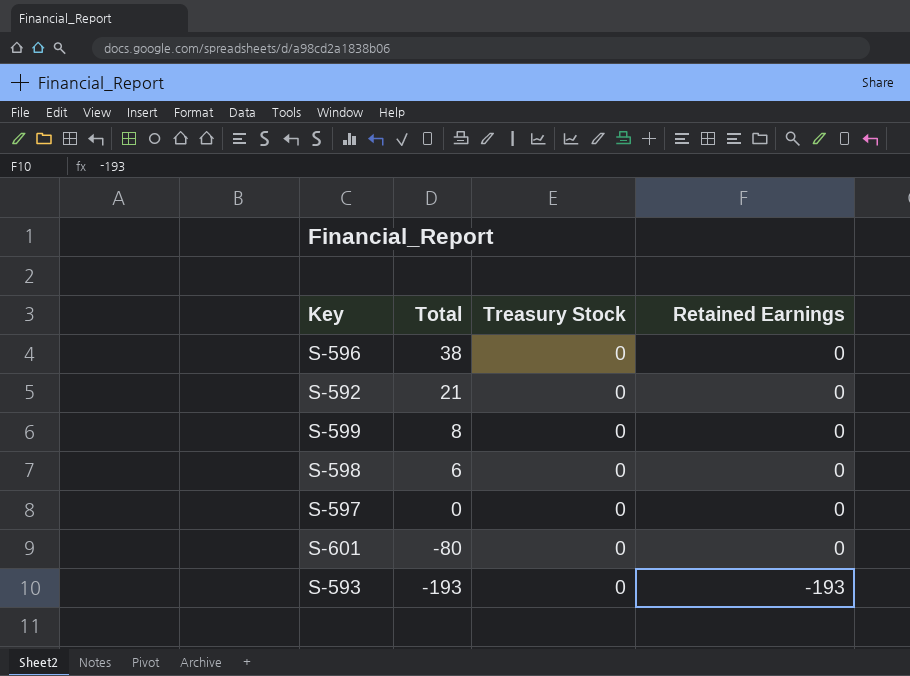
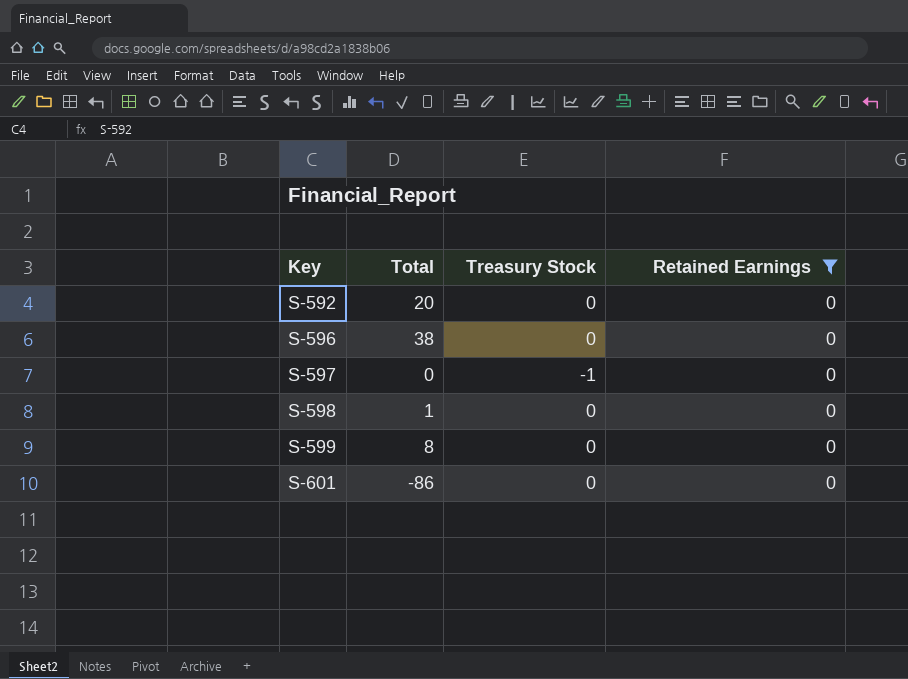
filter: none -> Retained Earnings = 0
row order: Total descending -> Key ascending
S-592 | Total: 21 -> 20
S-597 | Treasury Stock: 0 -> -1
S-598 | Total: 6 -> 1
S-601 | Total: -80 -> -86

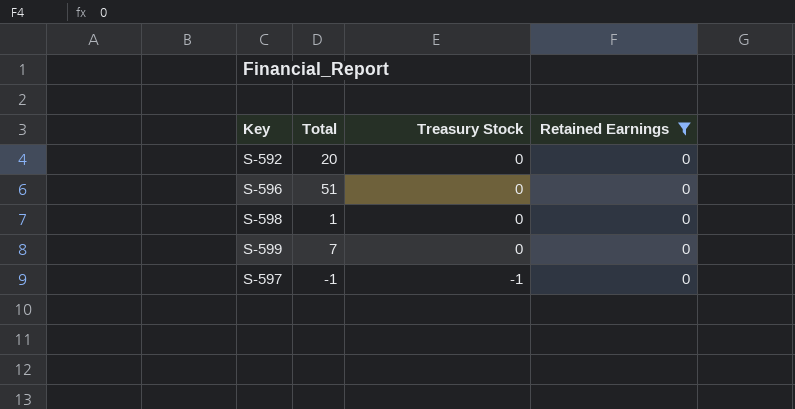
row order: Key ascending -> Treasury Stock descending
row S-601: -86 | 0 | 0 -> none
S-596 | Total: 38 -> 51
S-599 | Total: 8 -> 7
S-597 | Total: 0 -> -1

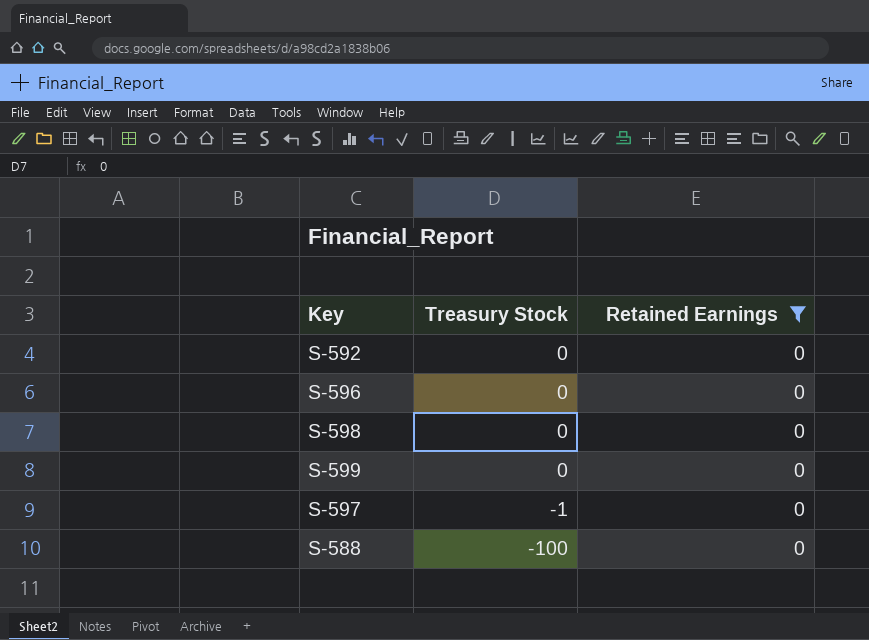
column Total | position: 2 -> none
row S-588: none -> -100 | 0

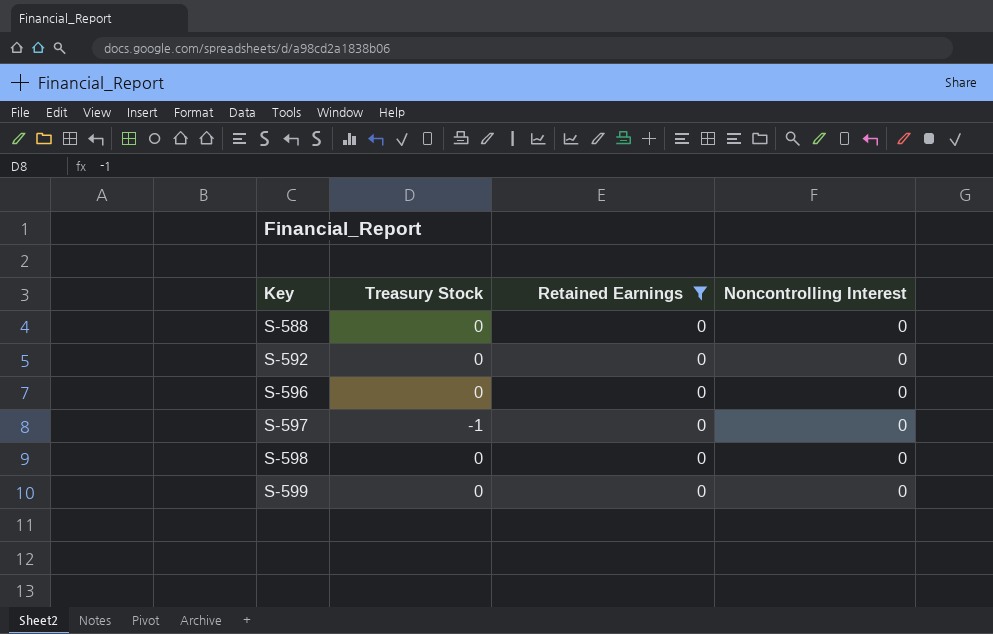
row order: Treasury Stock descending -> Key ascending
column Noncontrolling Interest | position: none -> 4
S-588 | Treasury Stock: -100 -> 0

